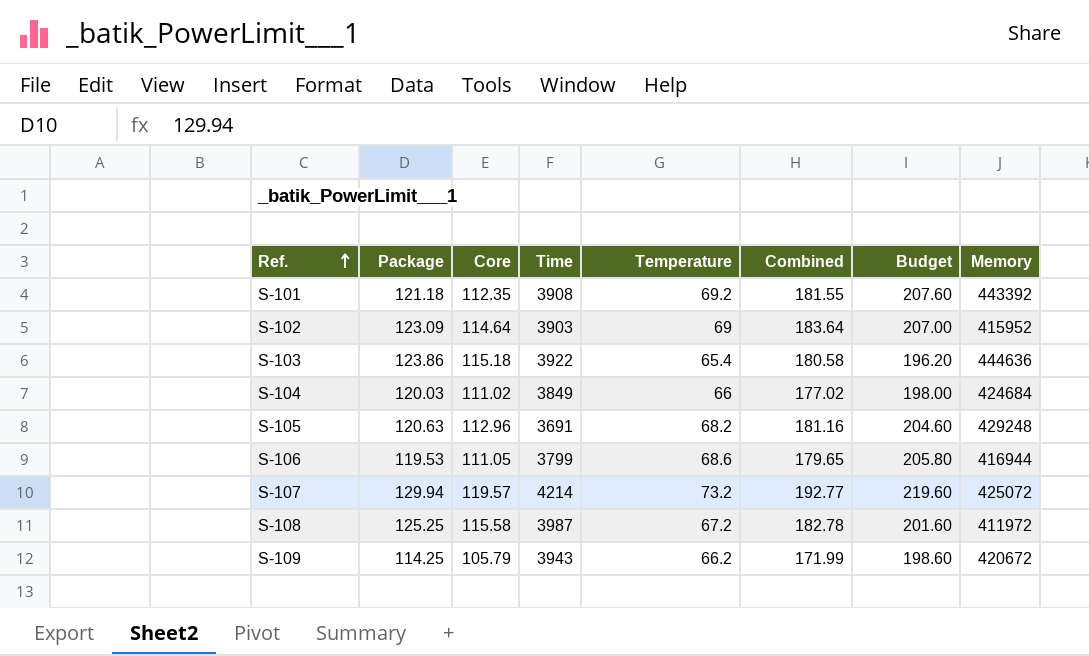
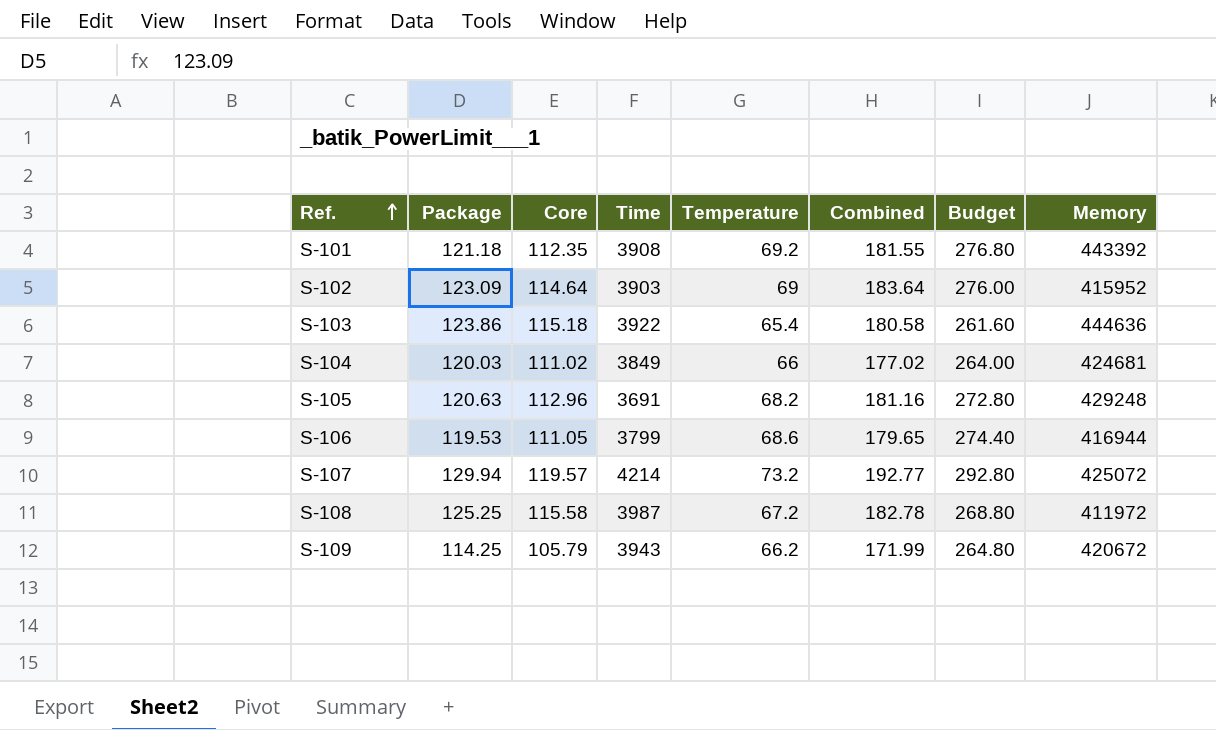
column Budget | formula: [Temperature] * 3 -> [Temperature] * 4
S-104 | Memory: 424684 -> 424681

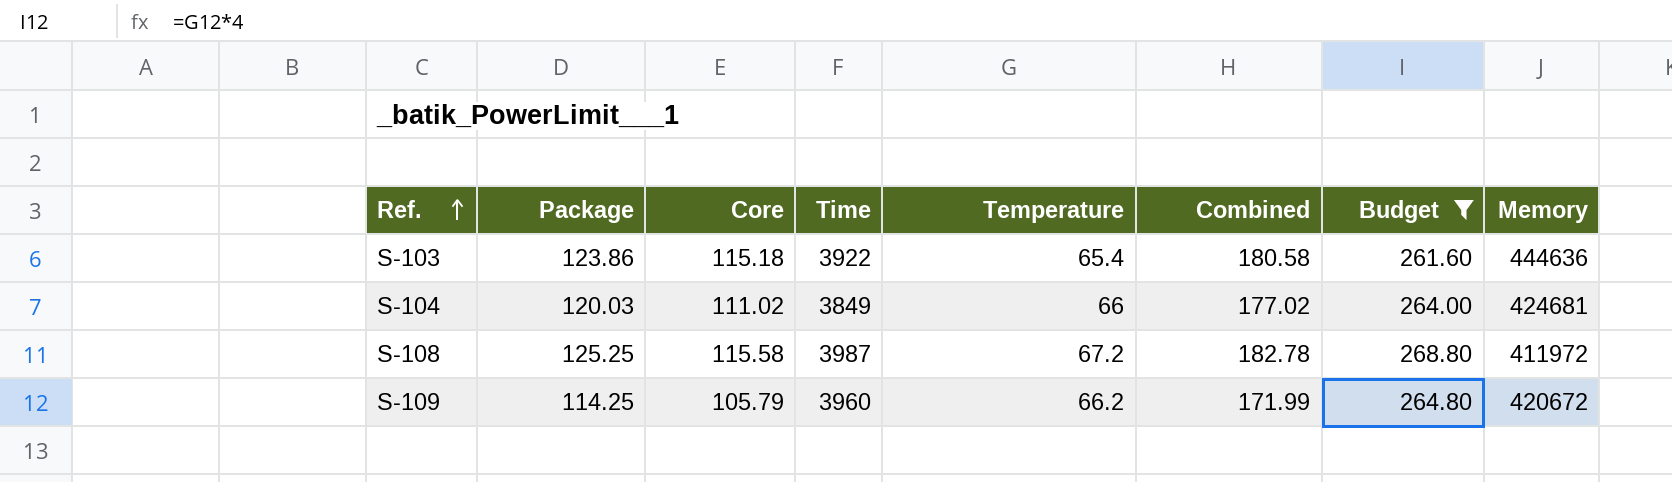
filter: none -> Budget <= 268.80
S-109 | Time: 3943 -> 3960

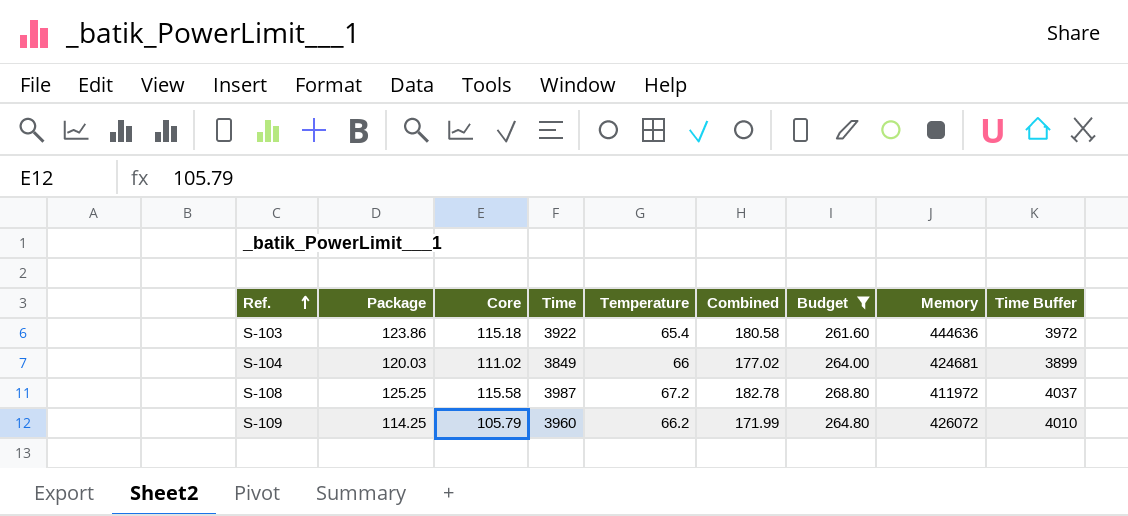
column Time Buffer | formula: none -> [Time] + 50
S-109 | Memory: 420672 -> 426072

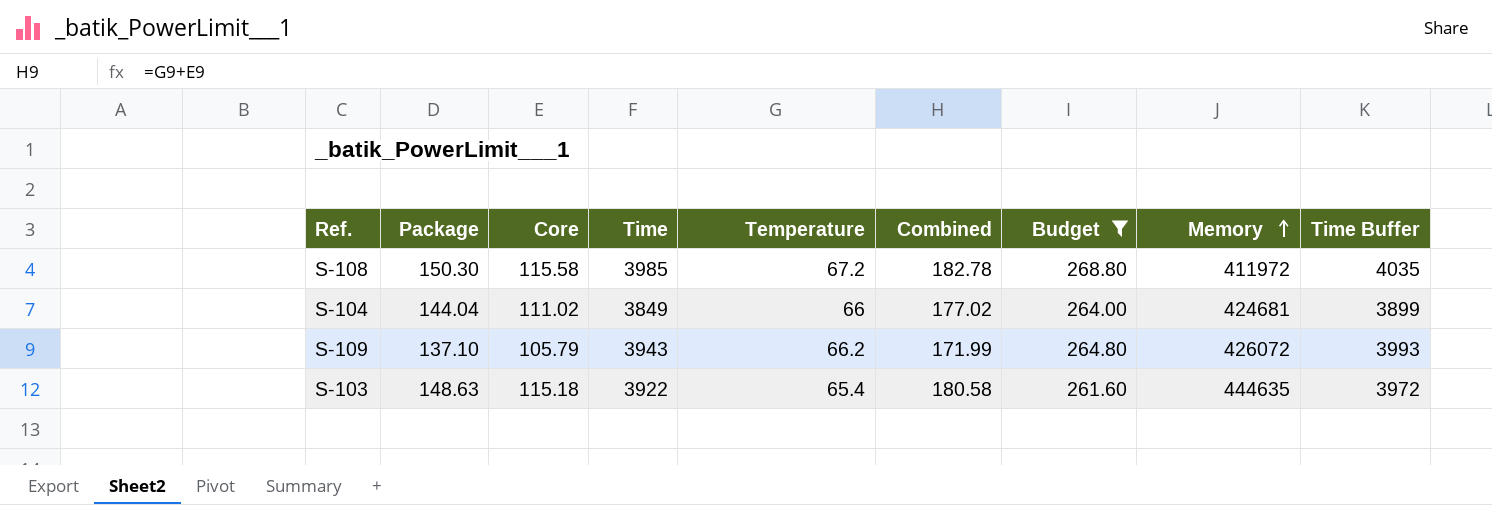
row order: Ref. ascending -> Memory ascending
S-108 | Package: 125.25 -> 150.30
S-108 | Time: 3987 -> 3985
S-108 | Time Buffer: 4037 -> 4035
S-104 | Package: 120.03 -> 144.04
S-109 | Package: 114.25 -> 137.10
S-109 | Time: 3960 -> 3943
S-109 | Time Buffer: 4010 -> 3993
S-103 | Package: 123.86 -> 148.63
S-103 | Memory: 444636 -> 444635

